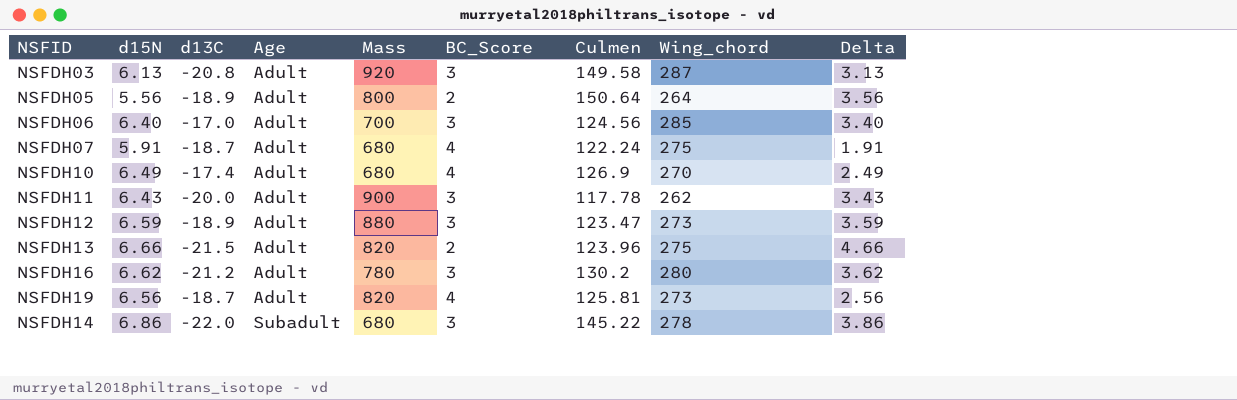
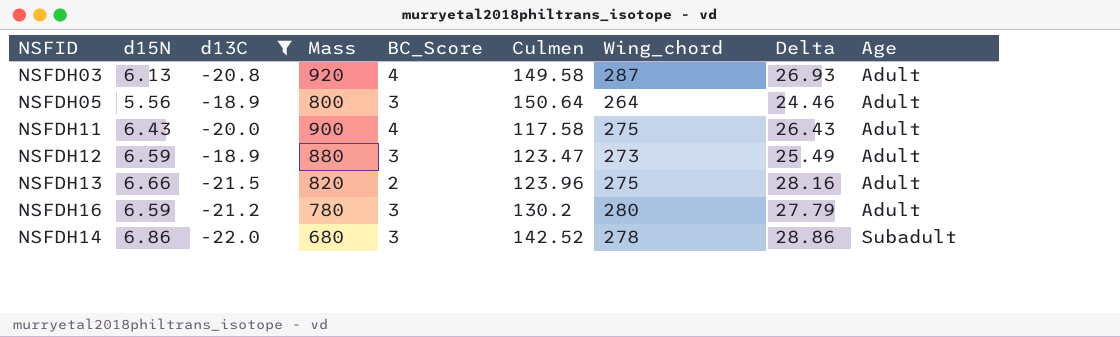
filter: none -> d13C <= -18.9
column Delta | formula: [d15N] - [BC_Score] -> [d15N] - [d13C]
column Age | position: 4 -> 9
NSFDH03 | BC_Score: 3 -> 4
NSFDH05 | BC_Score: 2 -> 3
NSFDH11 | BC_Score: 3 -> 4
NSFDH11 | Culmen: 117.78 -> 117.58
NSFDH11 | Wing_chord: 262 -> 275
NSFDH16 | d15N: 6.62 -> 6.59
NSFDH14 | Culmen: 145.22 -> 142.52

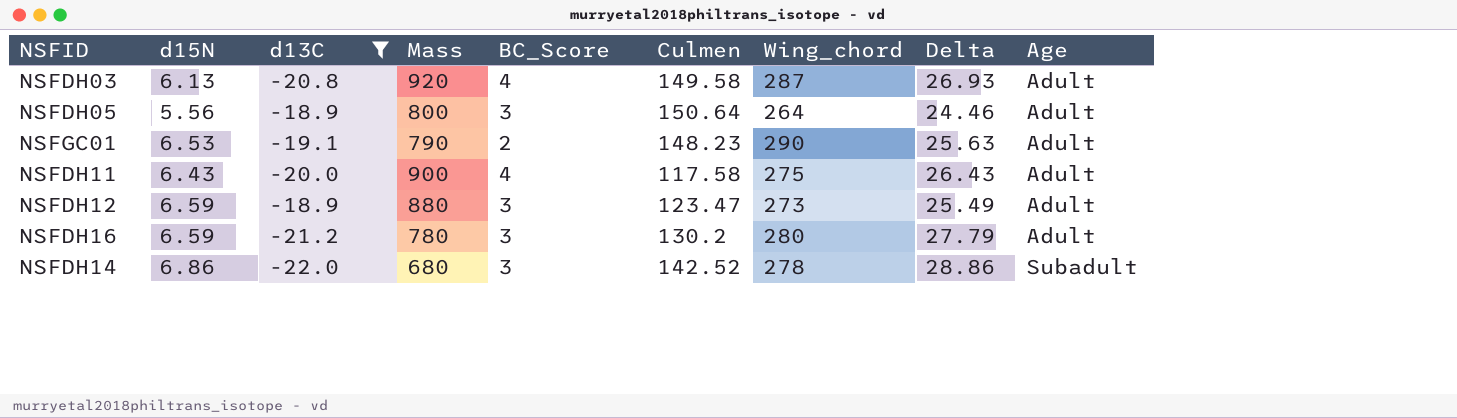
row NSFDH13: 6.66 | -21.5 | 820 | 2 | 123.96 | 275 | 28.16 | Adult -> none
row NSFGC01: none -> 6.53 | -19.1 | 790 | 2 | 148.23 | 290 | 25.63 | Adult

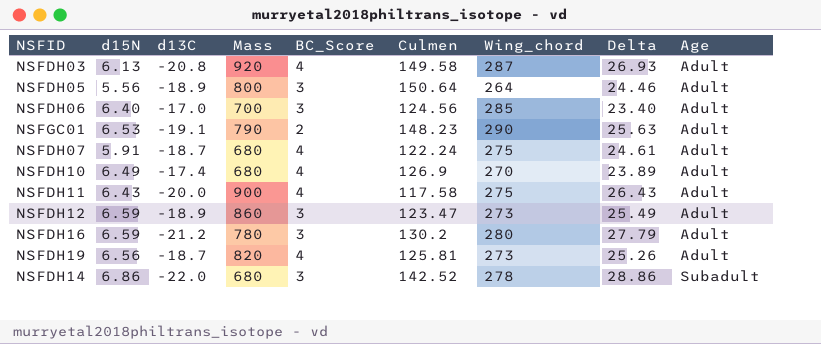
filter: d13C <= -18.9 -> none
NSFDH12 | Mass: 880 -> 860

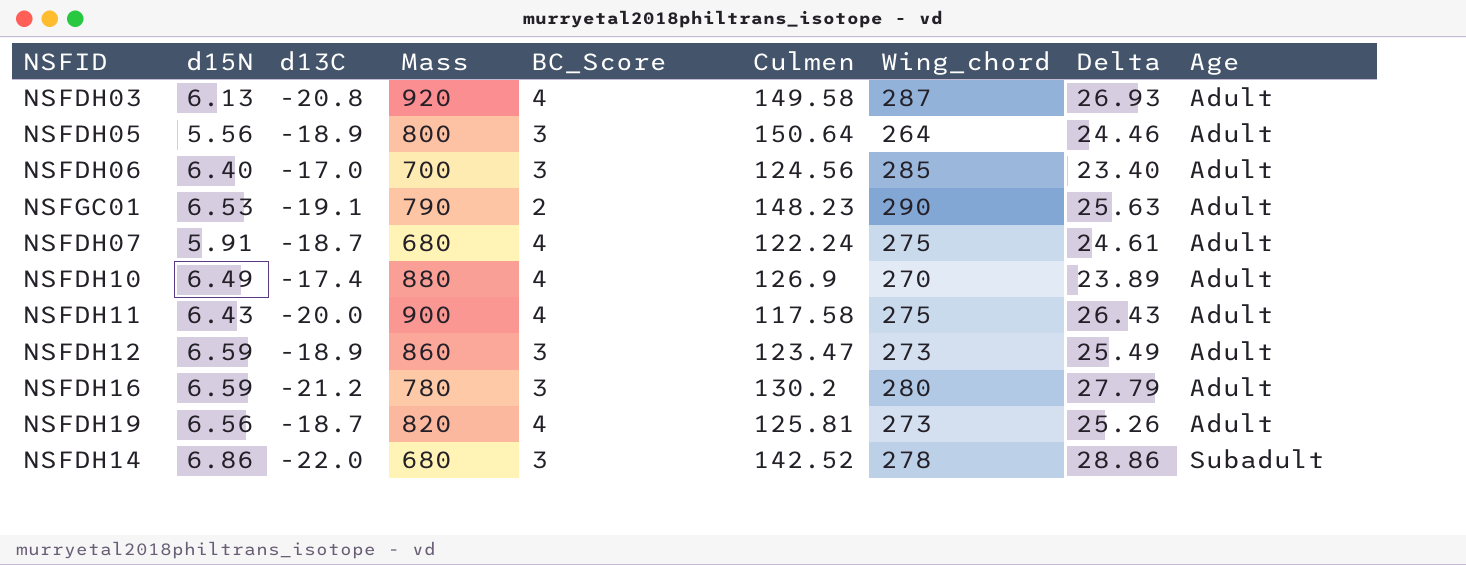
NSFDH10 | Mass: 680 -> 880

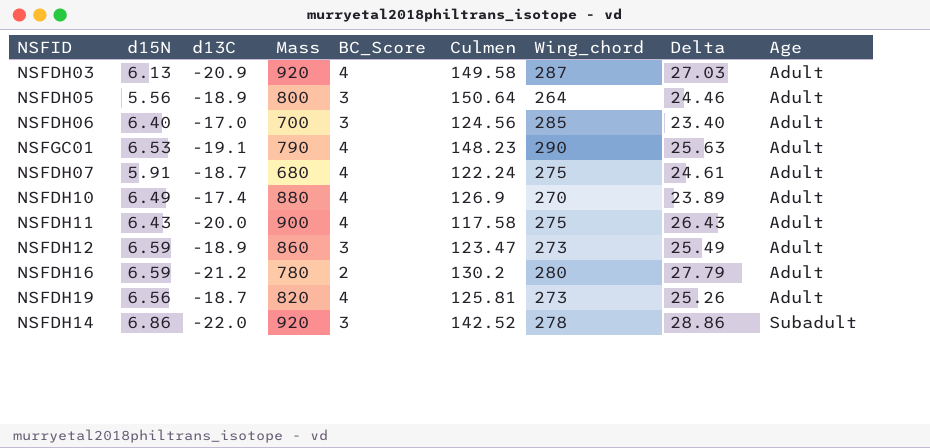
NSFDH03 | d13C: -20.8 -> -20.9
NSFDH03 | Delta: 26.93 -> 27.03
NSFGC01 | BC_Score: 2 -> 4
NSFDH16 | BC_Score: 3 -> 2
NSFDH14 | Mass: 680 -> 920

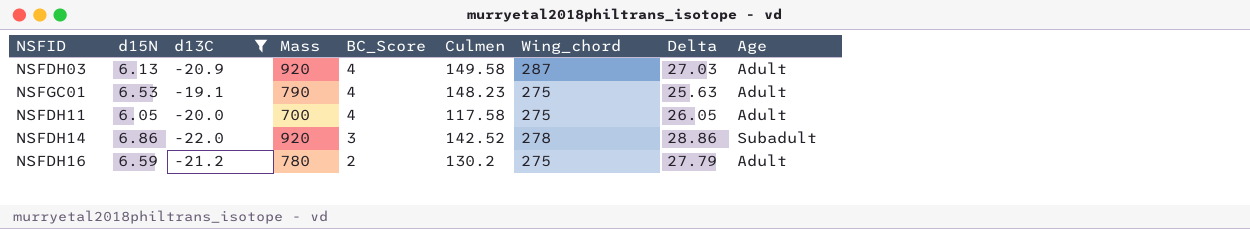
filter: none -> d13C <= -19.1
row order: Age ascending -> BC_Score descending
NSFGC01 | Wing_chord: 290 -> 275
NSFDH11 | d15N: 6.43 -> 6.05
NSFDH11 | Mass: 900 -> 700
NSFDH11 | Delta: 26.43 -> 26.05
NSFDH16 | Wing_chord: 280 -> 275

